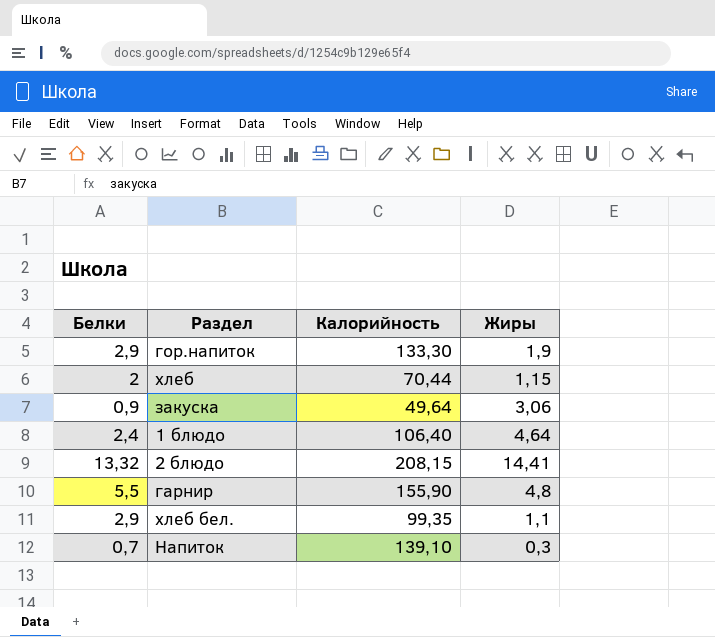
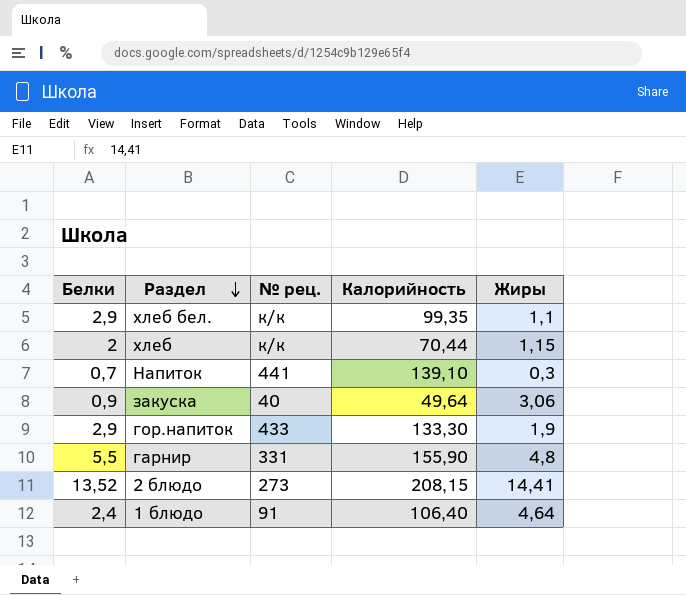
row order: none -> Раздел descending
column № рец. | position: none -> 3
2 блюдо | Белки: 13,32 -> 13,52

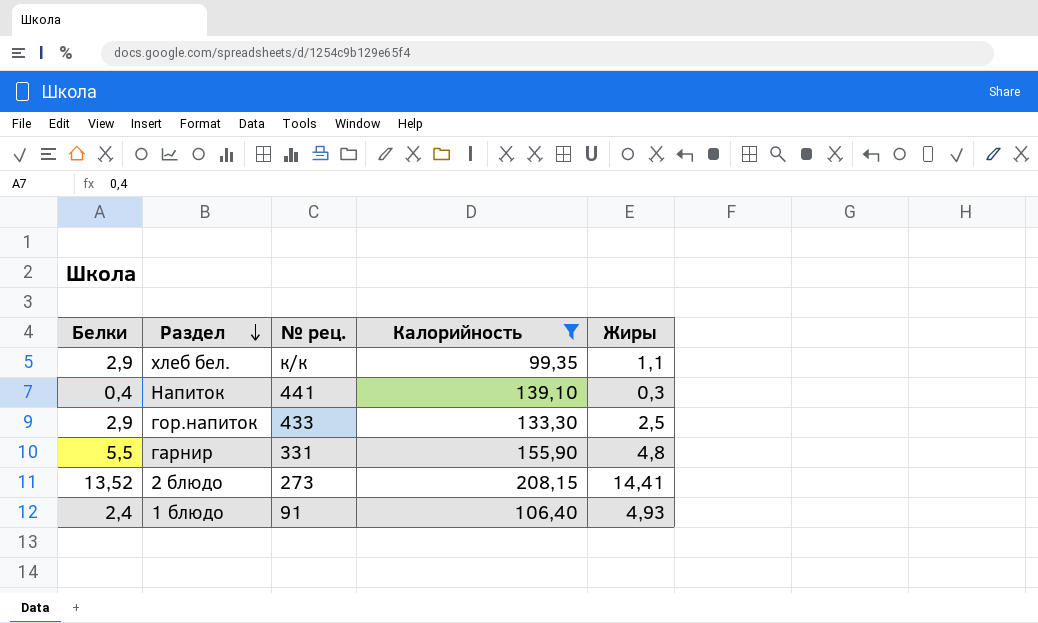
filter: none -> Калорийность >= 99,35
Напиток | Белки: 0,7 -> 0,4
гор.напиток | Жиры: 1,9 -> 2,5
1 блюдо | Жиры: 4,64 -> 4,93

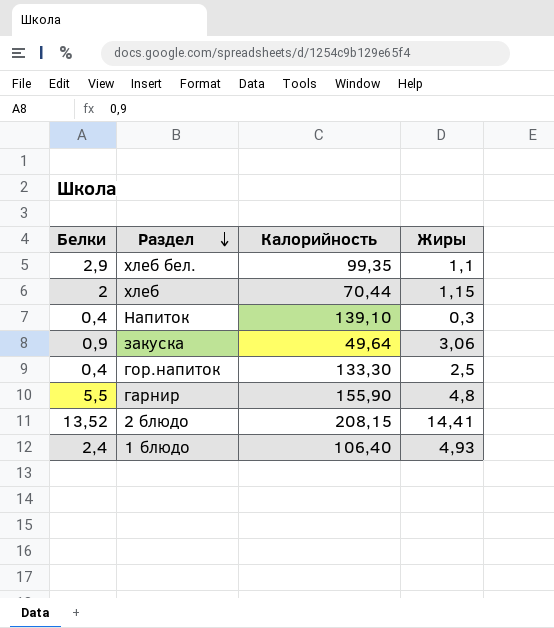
filter: Калорийность >= 99,35 -> none
column № рец. | position: 3 -> none
гор.напиток | Белки: 2,9 -> 0,4

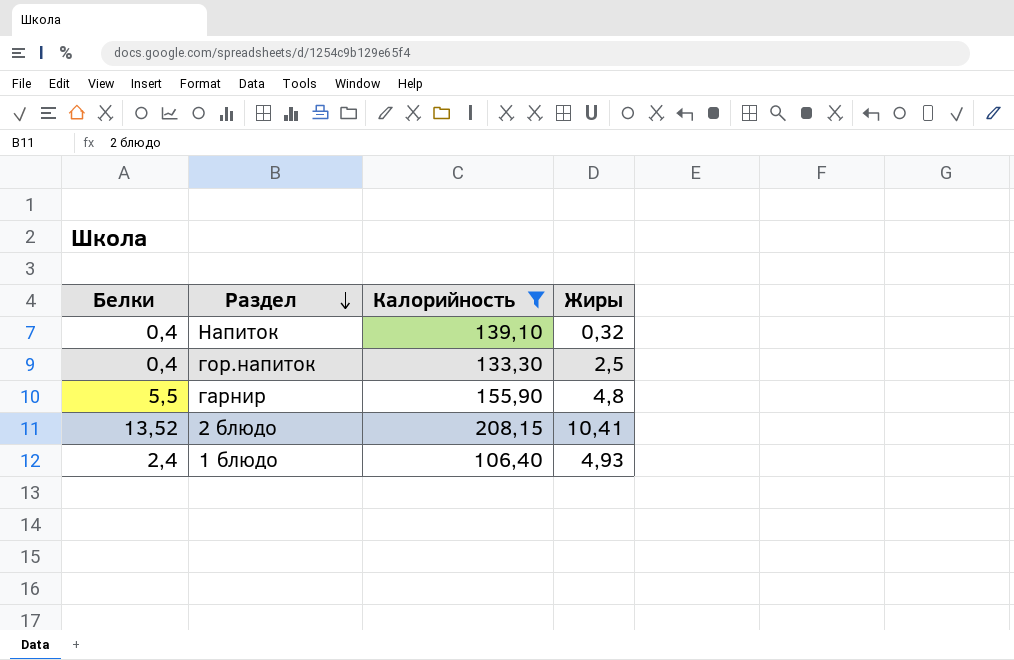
filter: none -> Калорийность >= 106,40
Напиток | Жиры: 0,3 -> 0,32
2 блюдо | Жиры: 14,41 -> 10,41

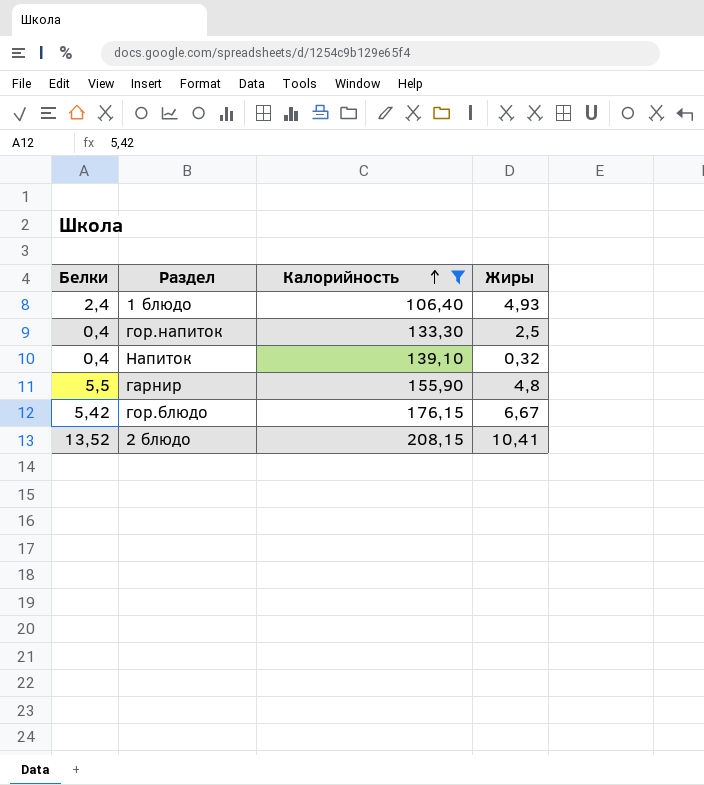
row order: Раздел descending -> Калорийность ascending
row гор.блюдо: none -> 5,42 | 176,15 | 6,67

